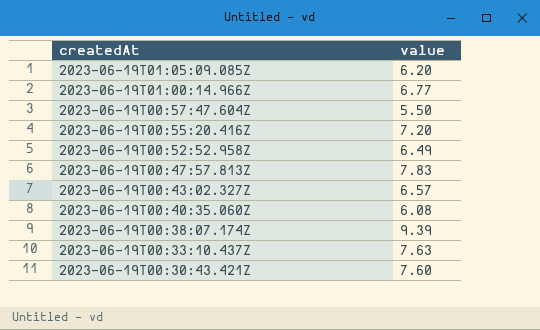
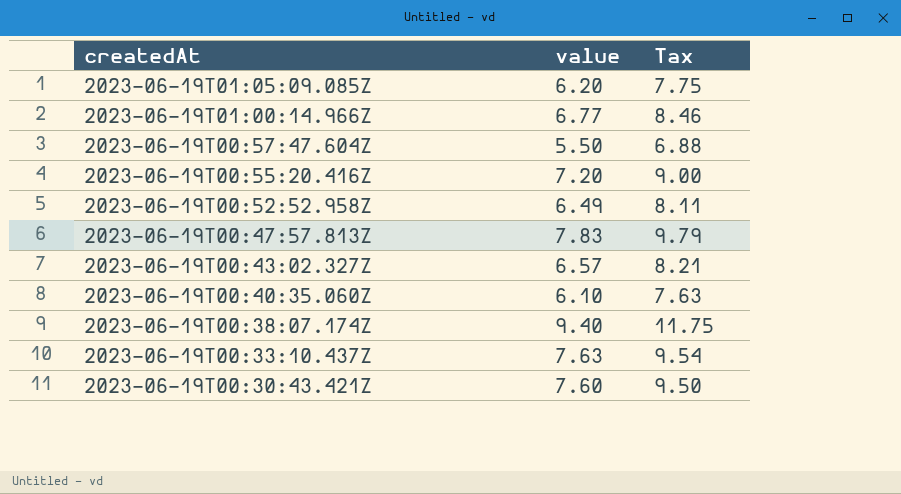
column Tax | formula: none -> [value] * 1.25
2023-06-19T00:40:35.060Z | value: 6.08 -> 6.10
2023-06-19T00:38:07.174Z | value: 9.39 -> 9.40

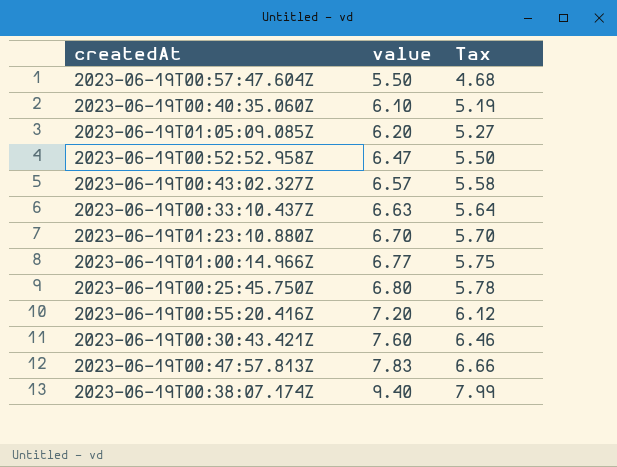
row order: createdAt descending -> value ascending
column Tax | formula: [value] * 1.25 -> [value] * 0.85
2023-06-19T00:52:52.958Z | value: 6.49 -> 6.47
2023-06-19T00:33:10.437Z | value: 7.63 -> 6.63
row 2023-06-19T01:23:10.880Z: none -> 6.70 | 5.70
row 2023-06-19T00:25:45.750Z: none -> 6.80 | 5.78

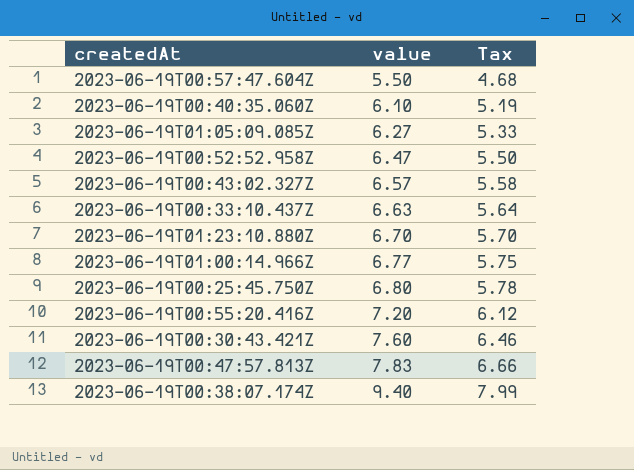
2023-06-19T01:05:09.085Z | value: 6.20 -> 6.27
2023-06-19T01:05:09.085Z | Tax: 5.27 -> 5.33

